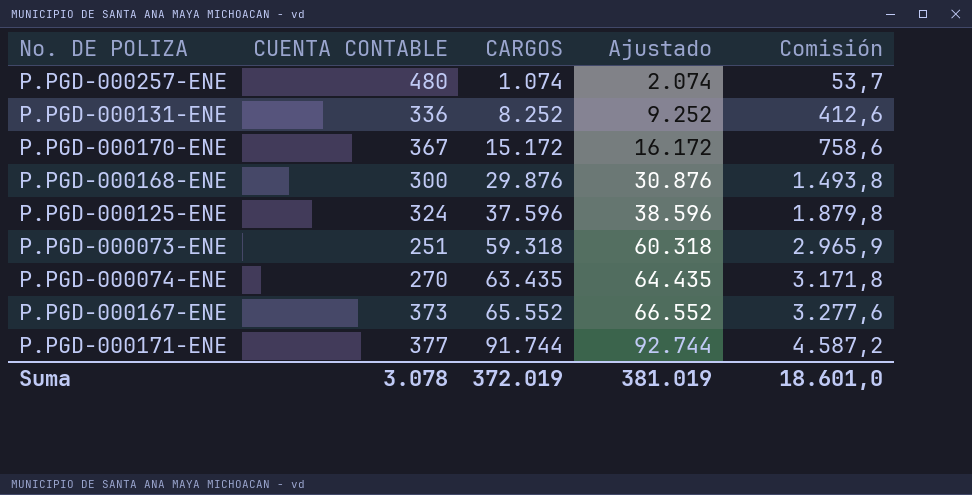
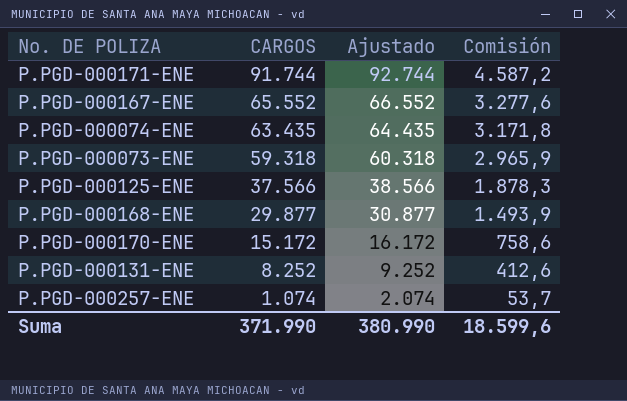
row order: CARGOS ascending -> CARGOS descending
column CUENTA CONTABLE | position: 2 -> none
P.PGD-000125-ENE | CARGOS: 37.596 -> 37.566
P.PGD-000125-ENE | Ajustado: 38.596 -> 38.566
P.PGD-000125-ENE | Comisión: 1.879,8 -> 1.878,3
P.PGD-000168-ENE | CARGOS: 29.876 -> 29.877
P.PGD-000168-ENE | Ajustado: 30.876 -> 30.877
P.PGD-000168-ENE | Comisión: 1.493,8 -> 1.493,9
Suma | CARGOS: 372.019 -> 371.990
Suma | Ajustado: 381.019 -> 380.990
Suma | Comisión: 18.601,0 -> 18.599,6

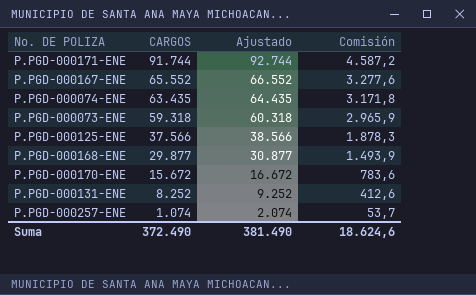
P.PGD-000170-ENE | CARGOS: 15.172 -> 15.672
P.PGD-000170-ENE | Ajustado: 16.172 -> 16.672
P.PGD-000170-ENE | Comisión: 758,6 -> 783,6
Suma | CARGOS: 371.990 -> 372.490
Suma | Ajustado: 380.990 -> 381.490
Suma | Comisión: 18.599,6 -> 18.624,6

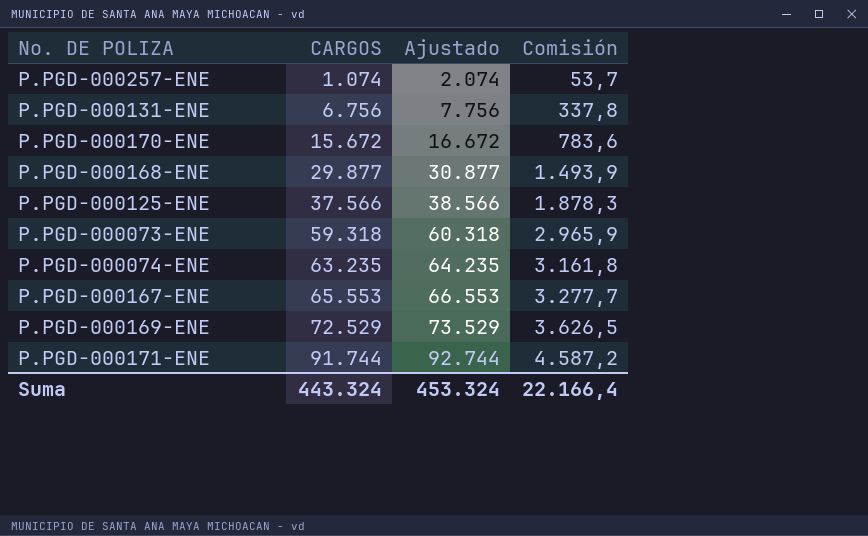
row order: CARGOS descending -> CARGOS ascending
P.PGD-000131-ENE | CARGOS: 8.252 -> 6.756
P.PGD-000131-ENE | Ajustado: 9.252 -> 7.756
P.PGD-000131-ENE | Comisión: 412,6 -> 337,8
P.PGD-000074-ENE | CARGOS: 63.435 -> 63.235
P.PGD-000074-ENE | Ajustado: 64.435 -> 64.235
P.PGD-000074-ENE | Comisión: 3.171,8 -> 3.161,8
P.PGD-000167-ENE | CARGOS: 65.552 -> 65.553
P.PGD-000167-ENE | Ajustado: 66.552 -> 66.553
P.PGD-000167-ENE | Comisión: 3.277,6 -> 3.277,7
row P.PGD-000169-ENE: none -> 72.529 | 73.529 | 3.626,5
Suma | CARGOS: 372.490 -> 443.324
Suma | Ajustado: 381.490 -> 453.324
Suma | Comisión: 18.624,6 -> 22.166,4

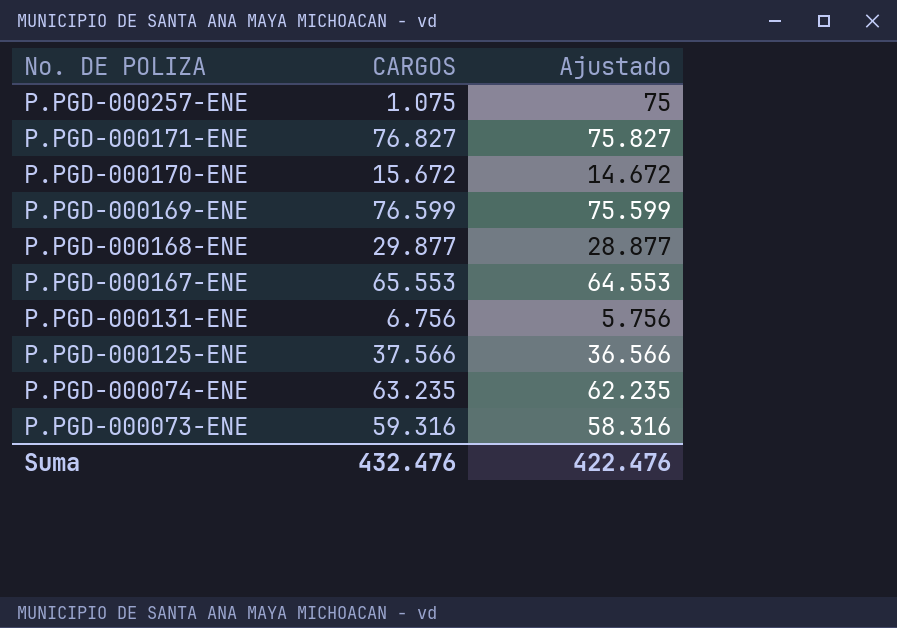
row order: CARGOS ascending -> No. DE POLIZA descending
column Comisión | formula: [CARGOS] * 0,05 -> none
column Ajustado | formula: [CARGOS] + 1000 -> [CARGOS] - 1000
P.PGD-000257-ENE | CARGOS: 1.074 -> 1.075
P.PGD-000171-ENE | CARGOS: 91.744 -> 76.827
P.PGD-000169-ENE | CARGOS: 72.529 -> 76.599
P.PGD-000073-ENE | CARGOS: 59.318 -> 59.316
Suma | CARGOS: 443.324 -> 432.476
Suma | Ajustado: 453.324 -> 422.476

